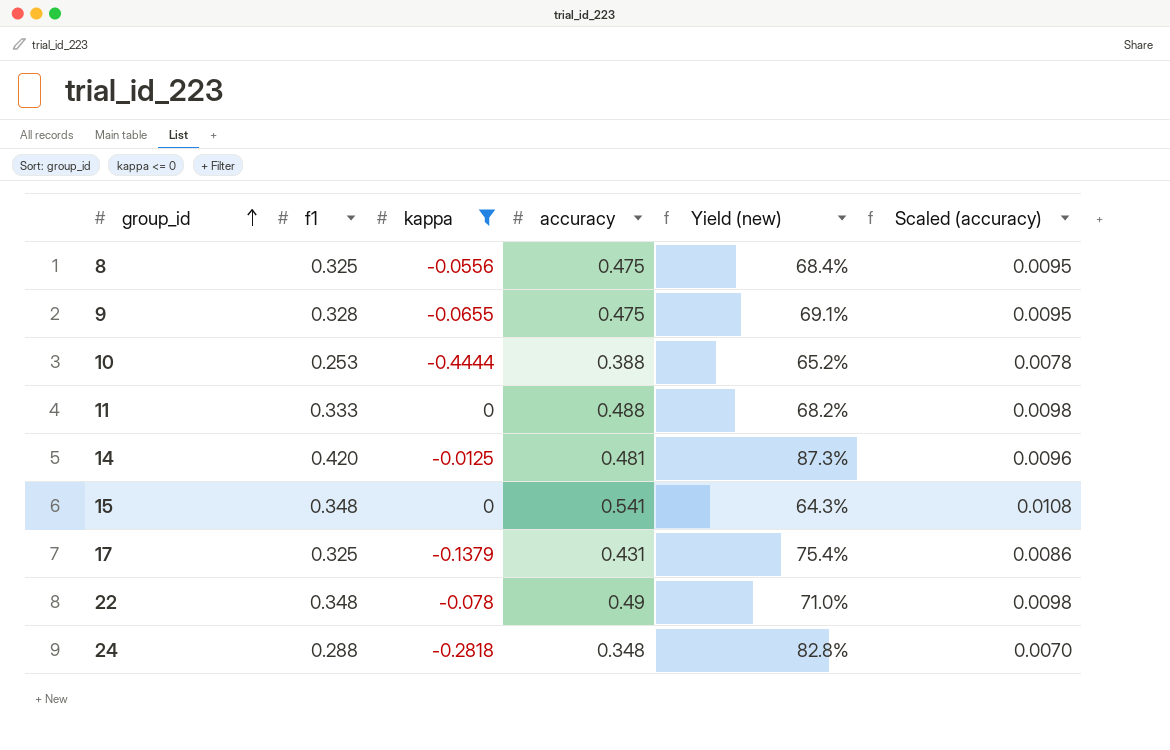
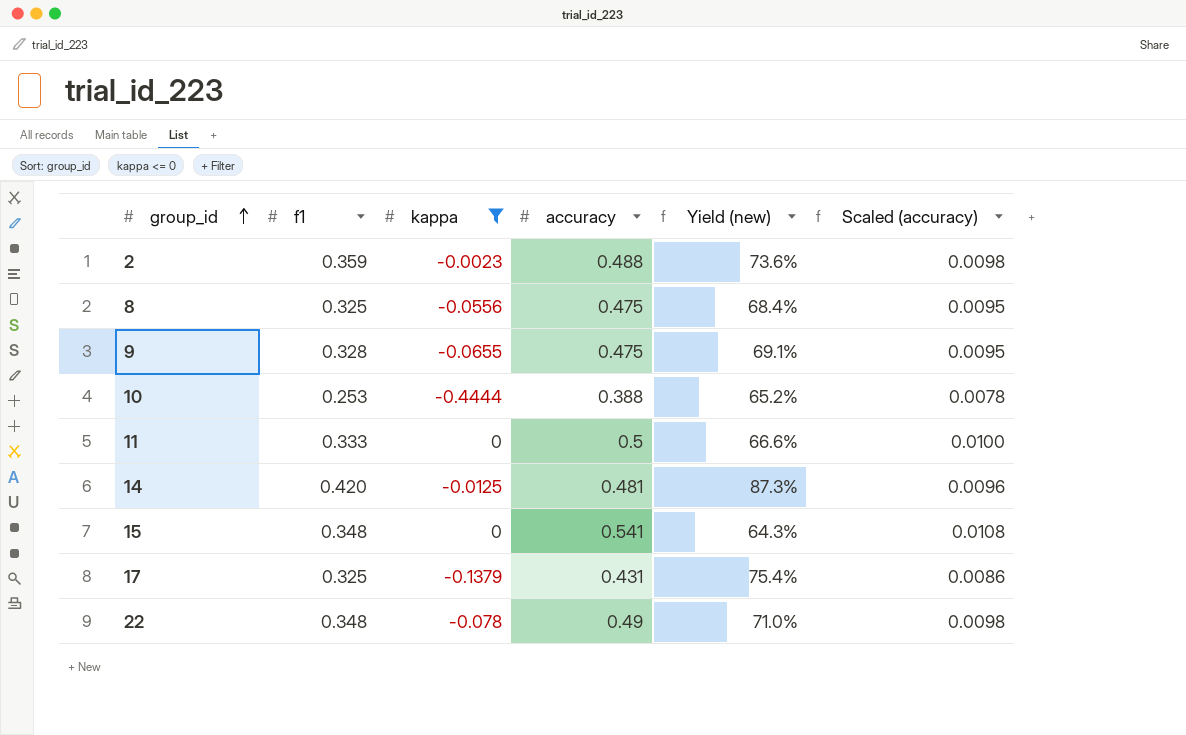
row 24: 0.288 | -0.2818 | 0.348 | 82.8% | 0.0070 -> none
row 2: none -> 0.359 | -0.0023 | 0.488 | 73.6% | 0.0098
11 | accuracy: 0.488 -> 0.5
11 | Yield (new): 68.2% -> 66.6%
11 | Scaled (accuracy): 0.0098 -> 0.0100

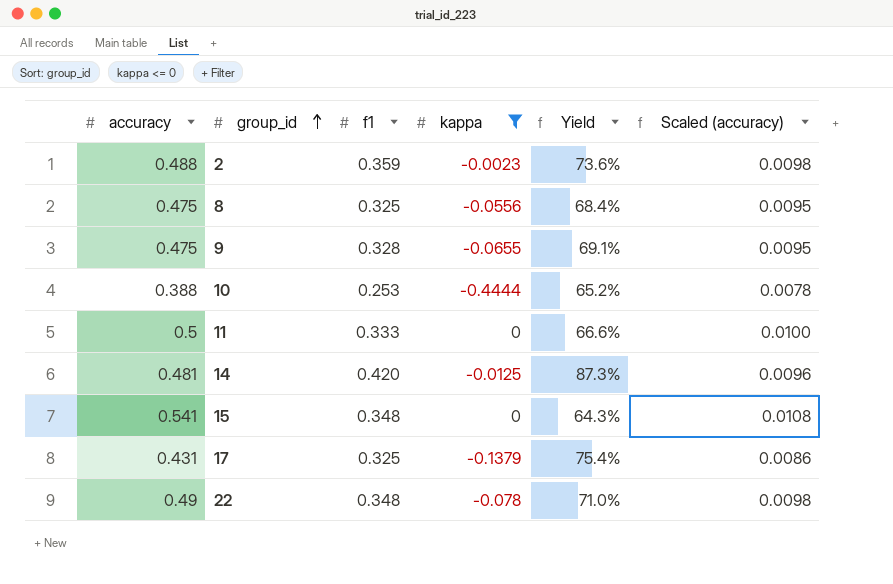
column accuracy | position: 4 -> 1
column name: Yield (new) -> Yield

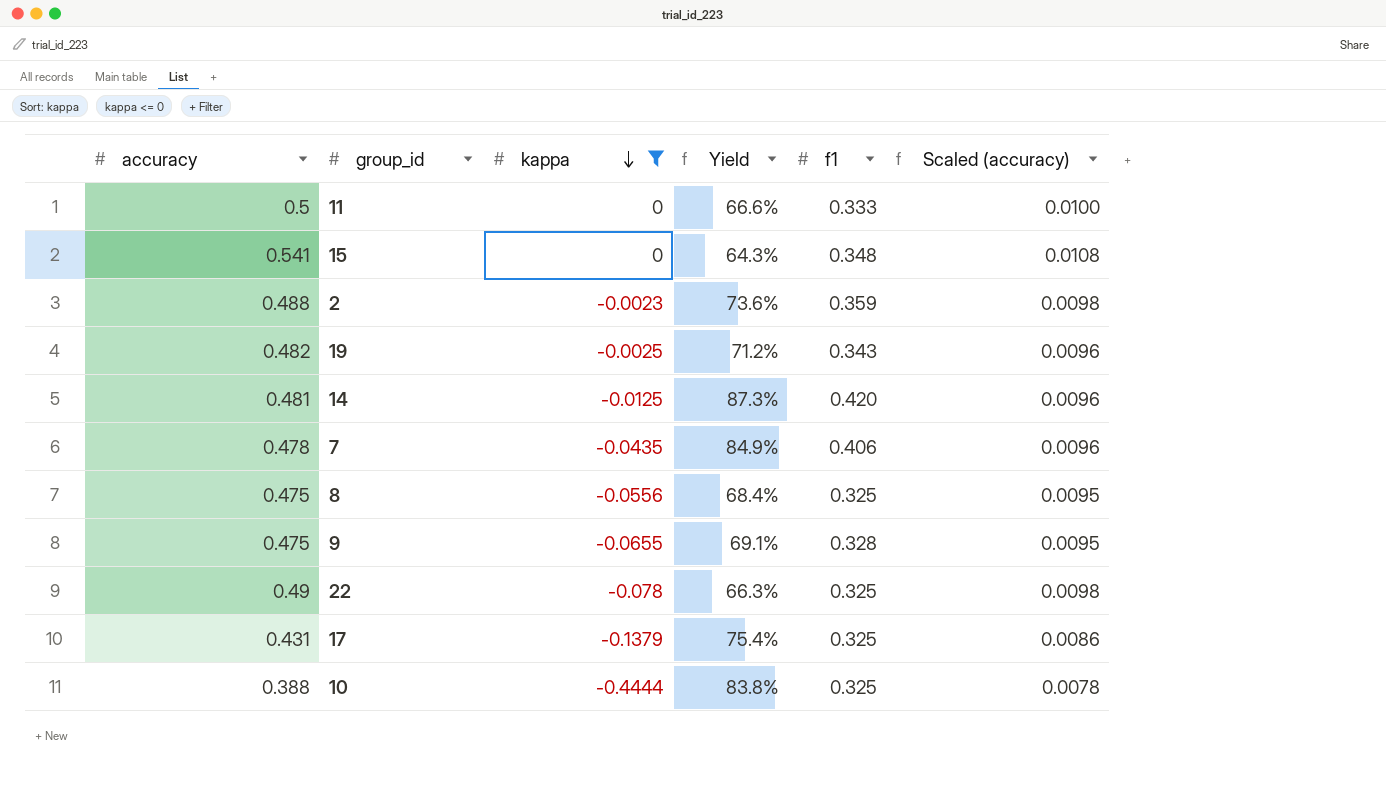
row order: group_id ascending -> kappa descending
column f1 | position: 3 -> 5
row 19: none -> 0.482 | -0.0025 | 71.2% | 0.343 | 0.0096
row 7: none -> 0.478 | -0.0435 | 84.9% | 0.406 | 0.0096
22 | Yield: 71.0% -> 66.3%
22 | f1: 0.348 -> 0.325
10 | Yield: 65.2% -> 83.8%
10 | f1: 0.253 -> 0.325

